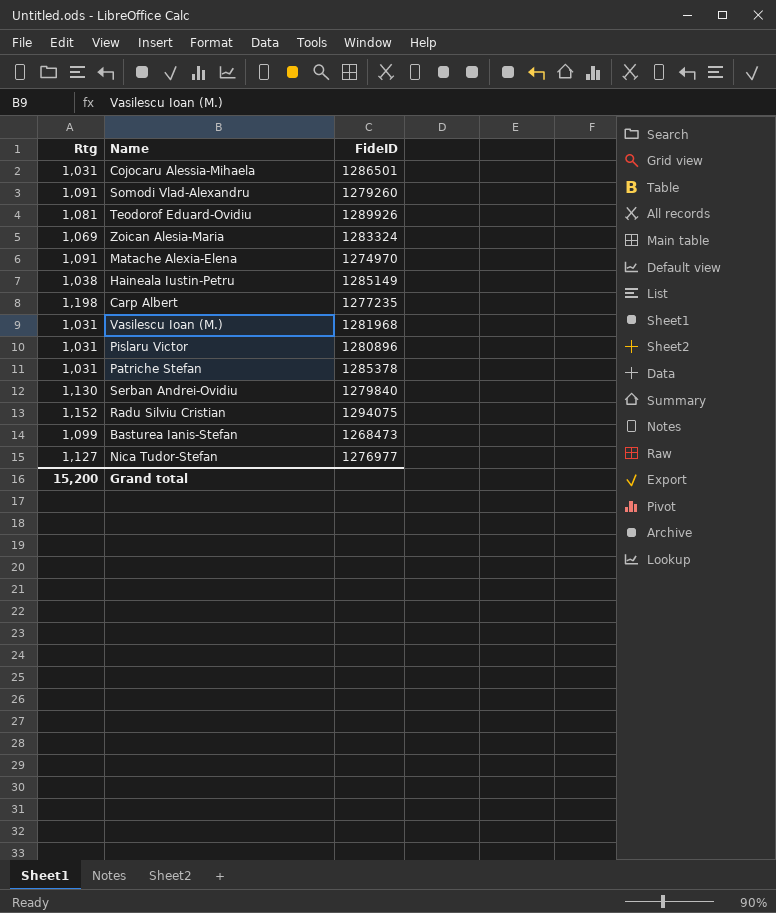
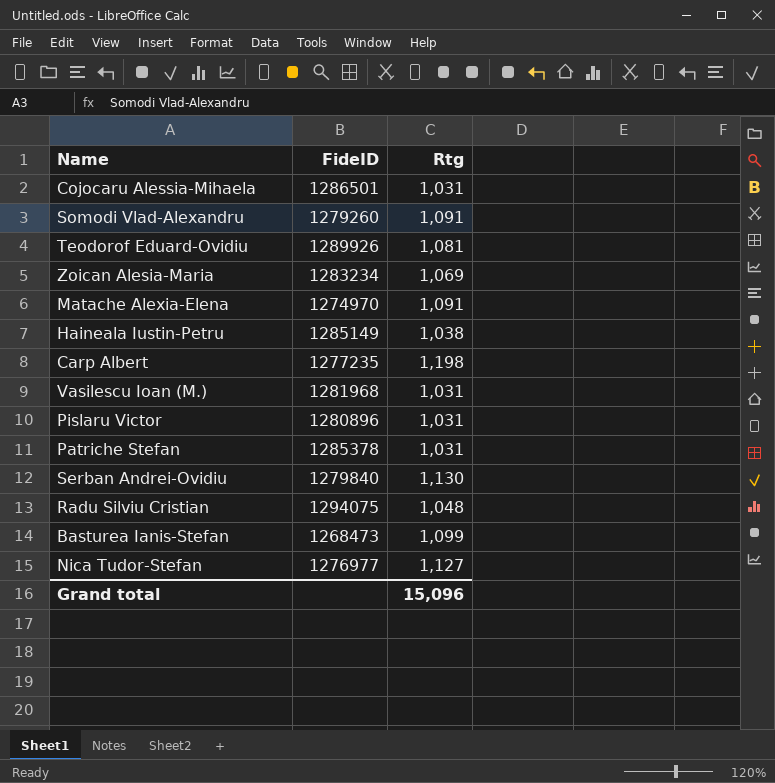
column Rtg | position: 1 -> 3
Zoican Alesia-Maria | FideID: 1283324 -> 1283234
Radu Silviu Cristian | Rtg: 1,152 -> 1,048
Grand total | Rtg: 15,200 -> 15,096

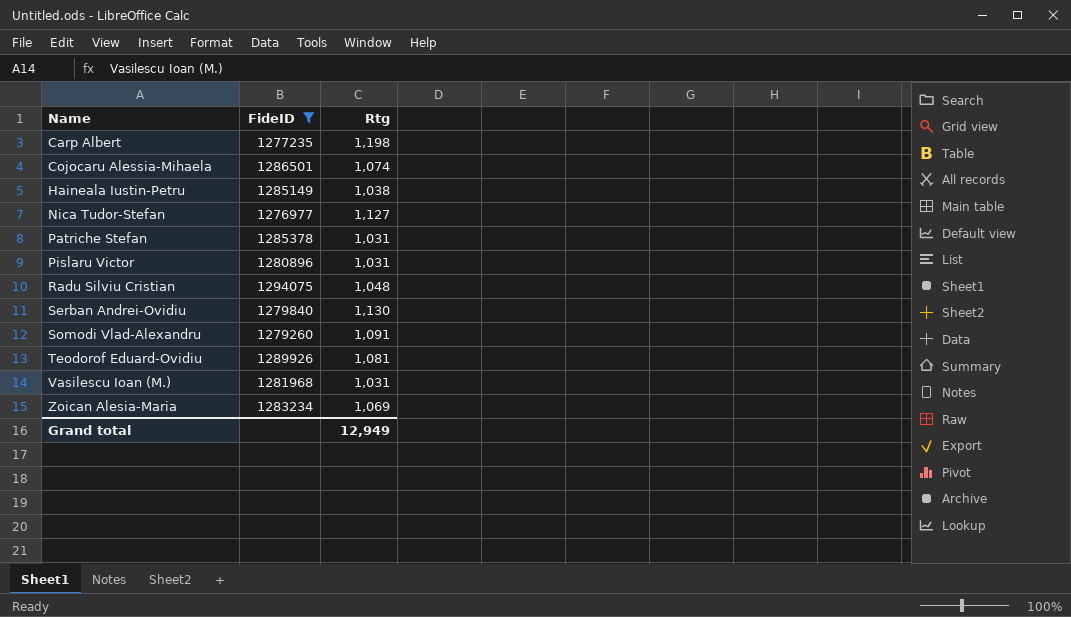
filter: none -> FideID >= 1276977
row order: none -> Name ascending
Cojocaru Alessia-Mihaela | Rtg: 1,031 -> 1,074
Grand total | Rtg: 15,096 -> 12,949

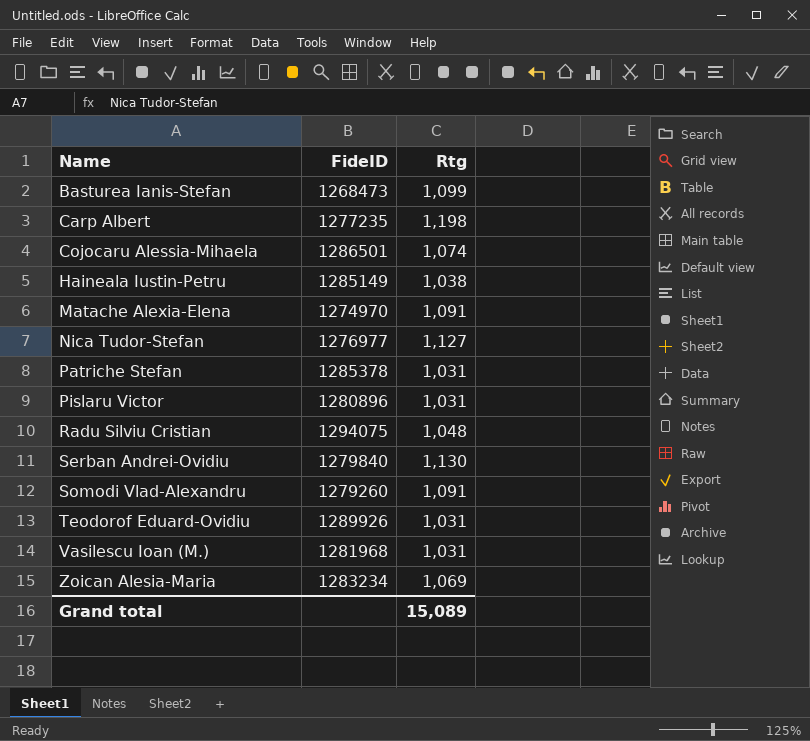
filter: FideID >= 1276977 -> none
Teodorof Eduard-Ovidiu | Rtg: 1,081 -> 1,031
Grand total | Rtg: 12,949 -> 15,089

